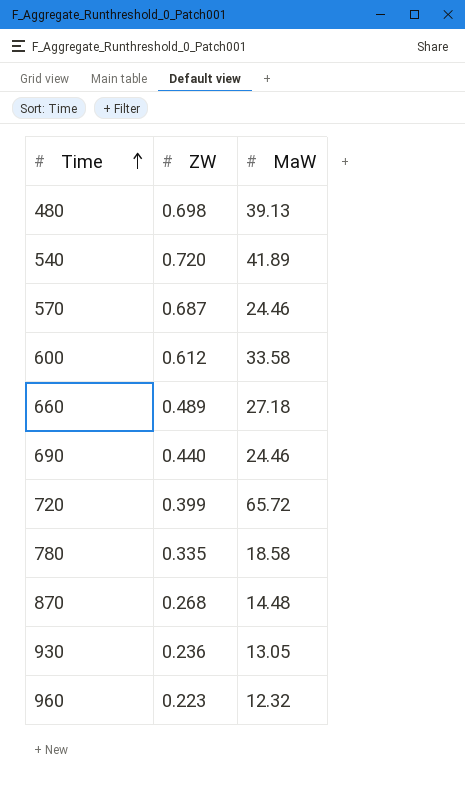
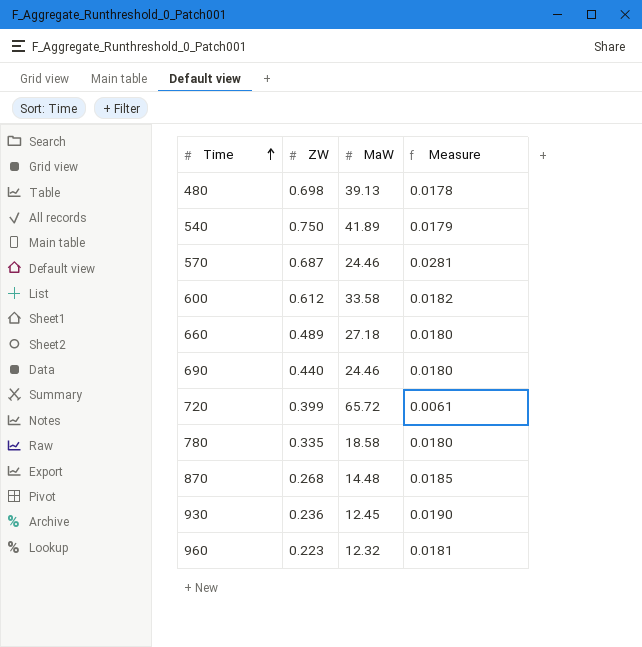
column Measure | formula: none -> [ZW] / [MaW]
540 | ZW: 0.720 -> 0.750
930 | MaW: 13.05 -> 12.45

